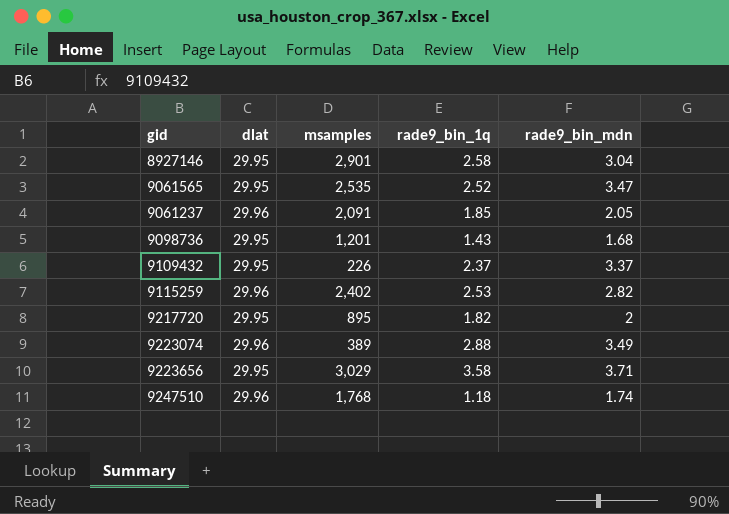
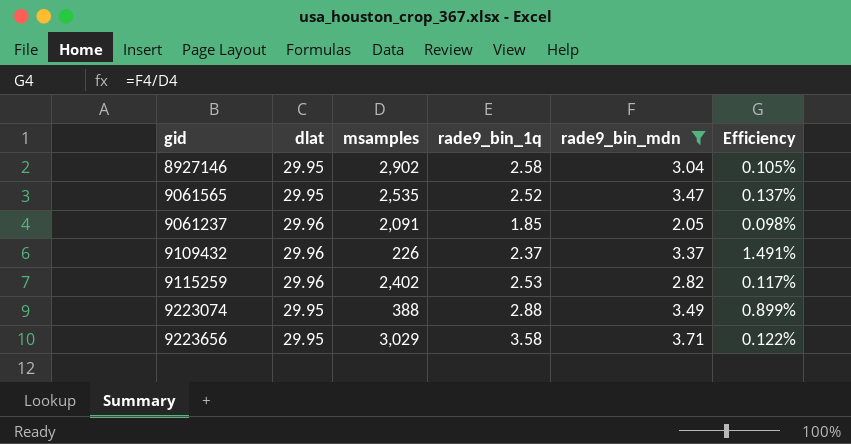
filter: none -> rade9_bin_mdn >= 2.05
column Efficiency | formula: none -> [rade9_bin_mdn] / [msamples]
8927146 | msamples: 2,901 -> 2,902
9109432 | dlat: 29.95 -> 29.96
9223074 | dlat: 29.96 -> 29.95
9223074 | msamples: 389 -> 388

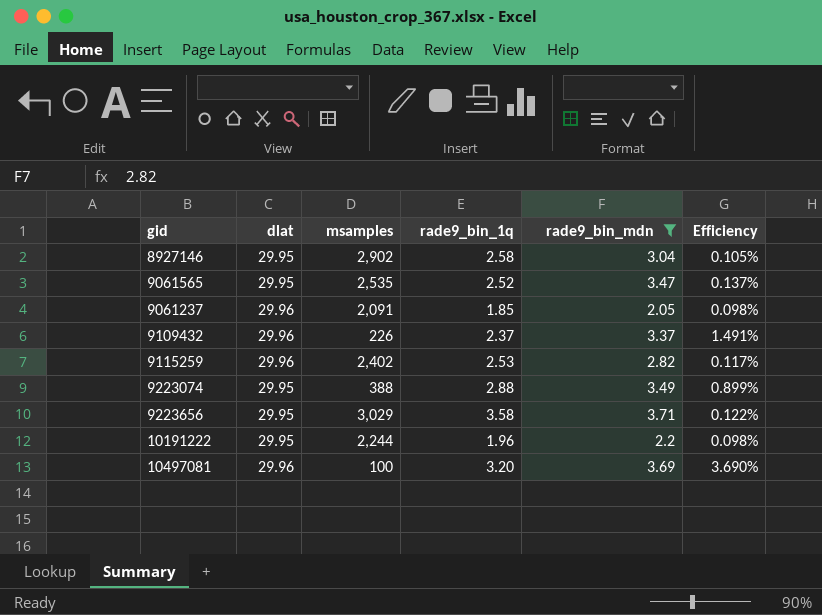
row 10191222: none -> 29.95 | 2,244 | 1.96 | 2.2 | 0.098%
row 10497081: none -> 29.96 | 100 | 3.20 | 3.69 | 3.690%

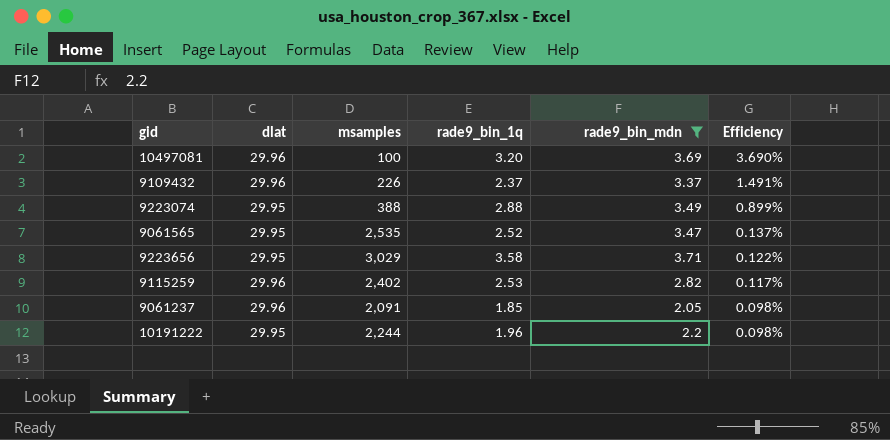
row order: none -> Efficiency descending
row 8927146: 29.95 | 2,902 | 2.58 | 3.04 | 0.105% -> none

